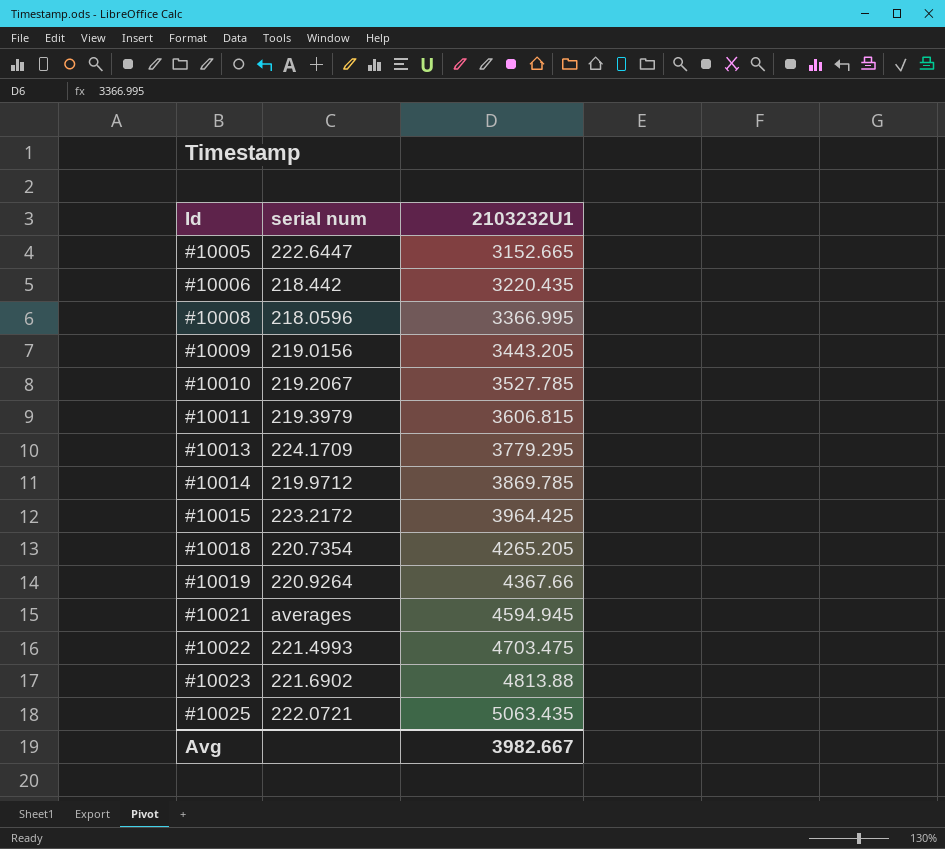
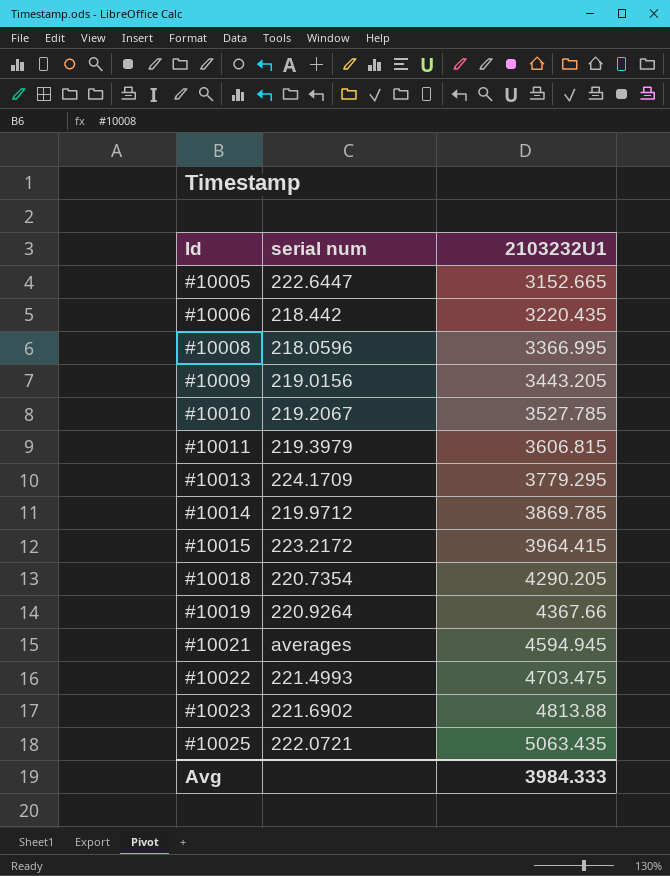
#10015 | 2103232U1: 3964.425 -> 3964.415
#10018 | 2103232U1: 4265.205 -> 4290.205
Avg | 2103232U1: 3982.667 -> 3984.333

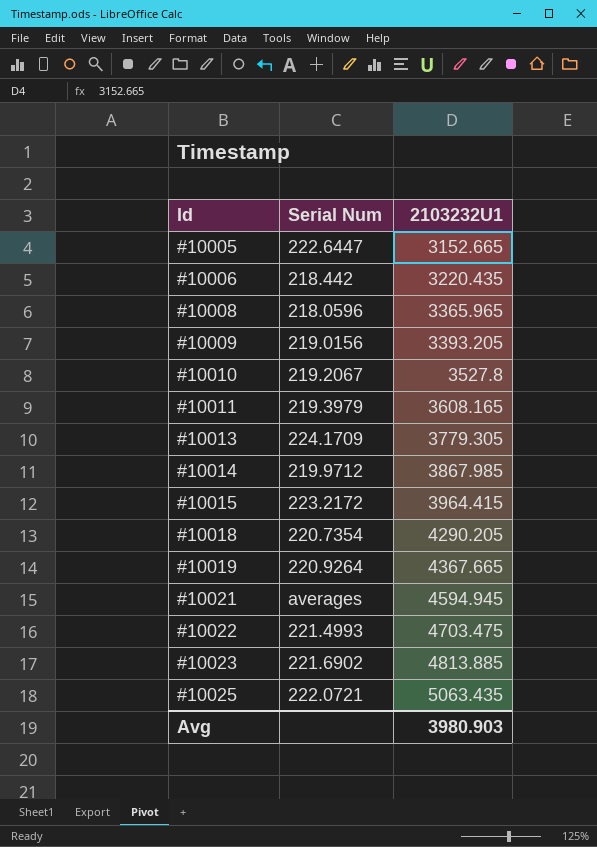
column name: serial num -> Serial Num
#10008 | 2103232U1: 3366.995 -> 3365.965
#10009 | 2103232U1: 3443.205 -> 3393.205
#10010 | 2103232U1: 3527.785 -> 3527.8
#10011 | 2103232U1: 3606.815 -> 3608.165
#10013 | 2103232U1: 3779.295 -> 3779.305
#10014 | 2103232U1: 3869.785 -> 3867.985
#10019 | 2103232U1: 4367.66 -> 4367.665
#10023 | 2103232U1: 4813.88 -> 4813.885
Avg | 2103232U1: 3984.333 -> 3980.903

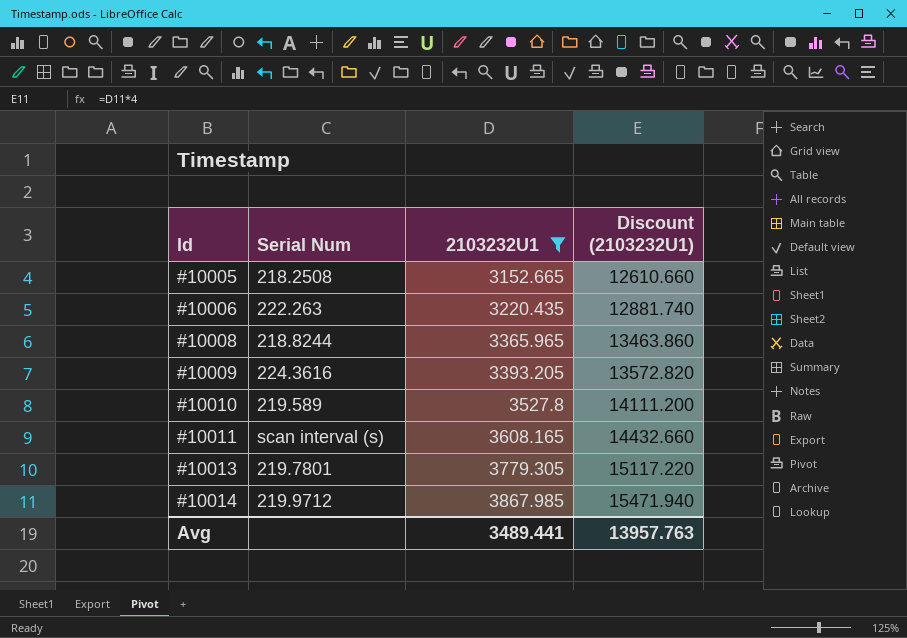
filter: none -> 2103232U1 <= 3867.985
column Discount (2103232U1) | formula: none -> [2103232U1] * 4
#10005 | Serial Num: 222.6447 -> 218.2508
#10006 | Serial Num: 218.442 -> 222.263
#10008 | Serial Num: 218.0596 -> 218.8244
#10009 | Serial Num: 219.0156 -> 224.3616
#10010 | Serial Num: 219.2067 -> 219.589
#10011 | Serial Num: 219.3979 -> scan interval (s)
#10013 | Serial Num: 224.1709 -> 219.7801
Avg | 2103232U1: 3980.903 -> 3489.441

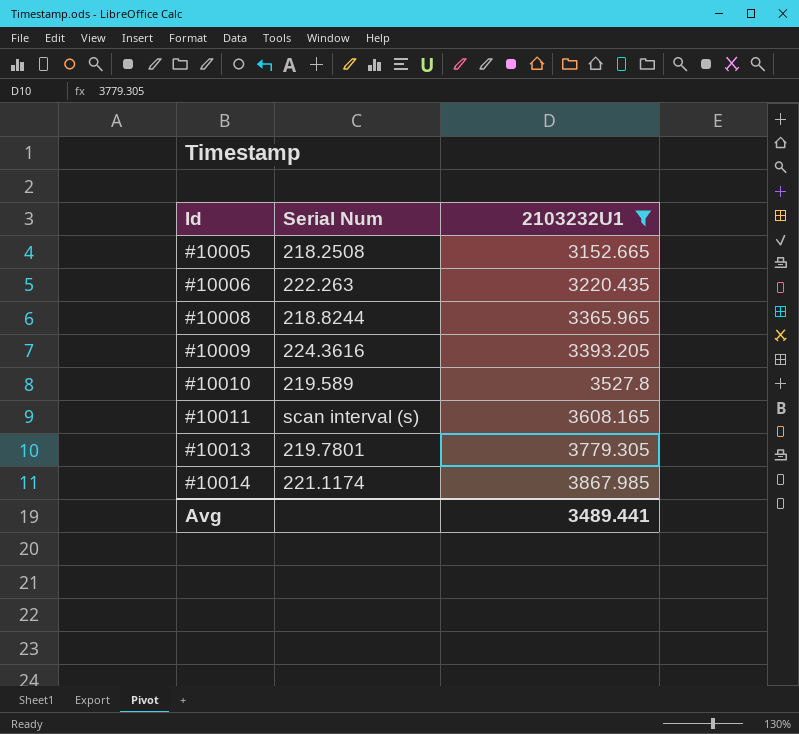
column Discount (2103232U1) | formula: [2103232U1] * 4 -> none
#10014 | Serial Num: 219.9712 -> 221.1174

